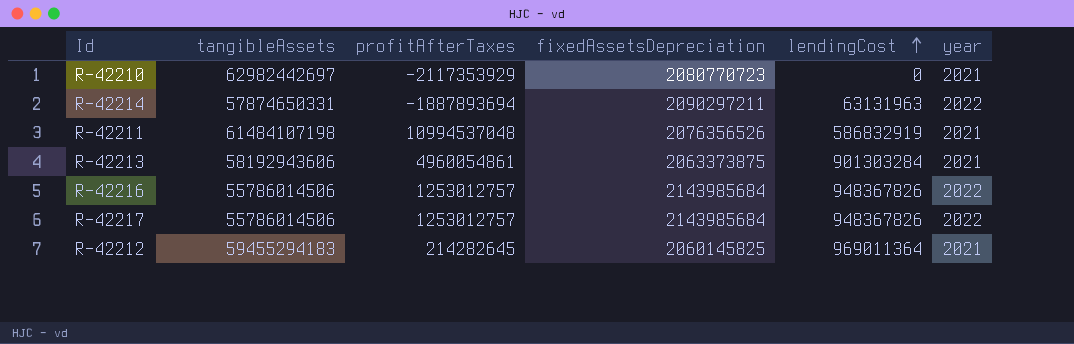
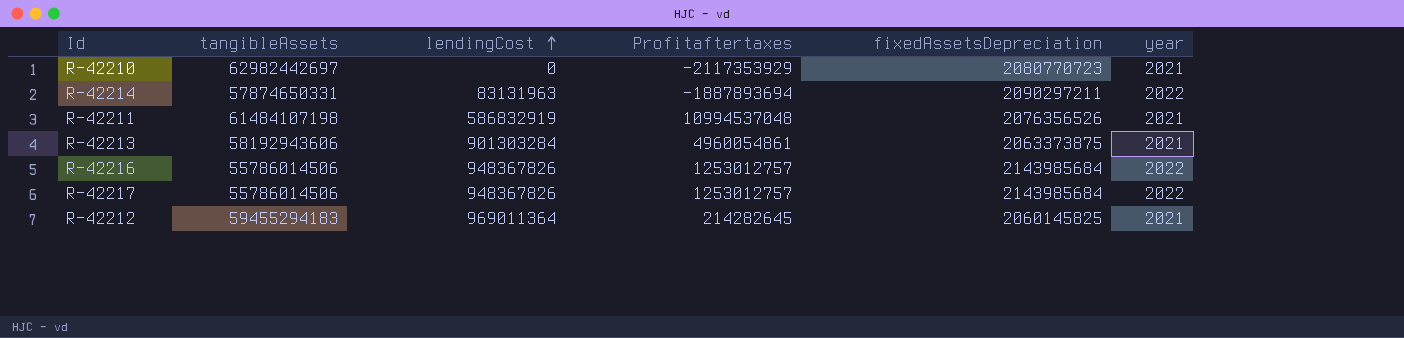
column lendingCost | position: 5 -> 3
column name: profitAfterTaxes -> Profitaftertaxes
R-42214 | lendingCost: 63131963 -> 83131963

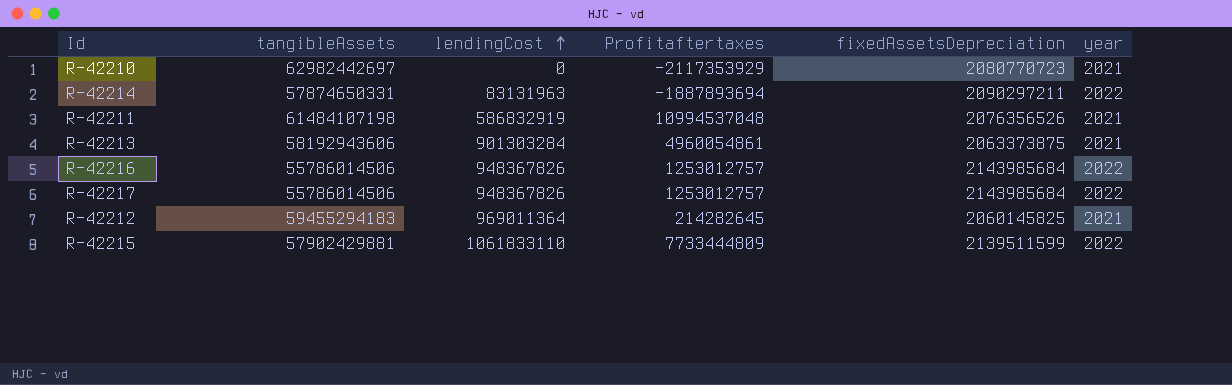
row R-42215: none -> 57902429881 | 1061833110 | 7733444809 | 2139511599 | 2022

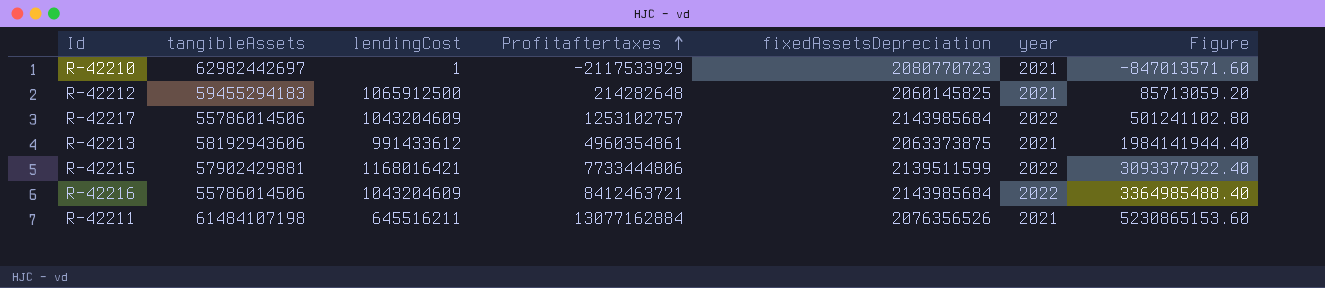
row order: lendingCost ascending -> Profitaftertaxes ascending
column Figure | formula: none -> [Profitaftertaxes] * 0.4
row R-42214: 57874650331 | 83131963 | -1887893694 | 2090297211 | 2022 -> none
R-42210 | lendingCost: 0 -> 1
R-42210 | Profitaftertaxes: -2117353929 -> -2117533929
R-42212 | lendingCost: 969011364 -> 1065912500
R-42212 | Profitaftertaxes: 214282645 -> 214282648
R-42217 | lendingCost: 948367826 -> 1043204609
R-42217 | Profitaftertaxes: 1253012757 -> 1253102757
R-42213 | lendingCost: 901303284 -> 991433612
R-42213 | Profitaftertaxes: 4960054861 -> 4960354861
R-42215 | lendingCost: 1061833110 -> 1168016421
R-42215 | Profitaftertaxes: 7733444809 -> 7733444806
R-42216 | lendingCost: 948367826 -> 1043204609
R-42216 | Profitaftertaxes: 1253012757 -> 8412463721
R-42211 | lendingCost: 586832919 -> 645516211
R-42211 | Profitaftertaxes: 10994537048 -> 13077162884

